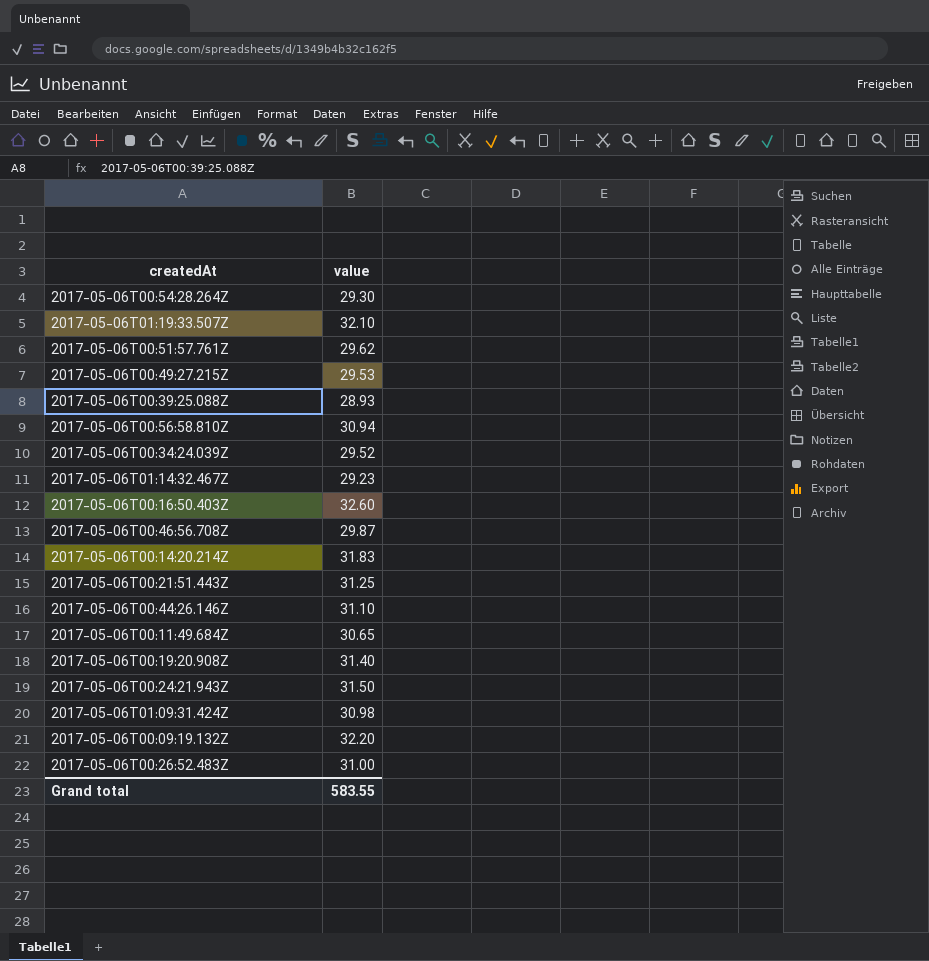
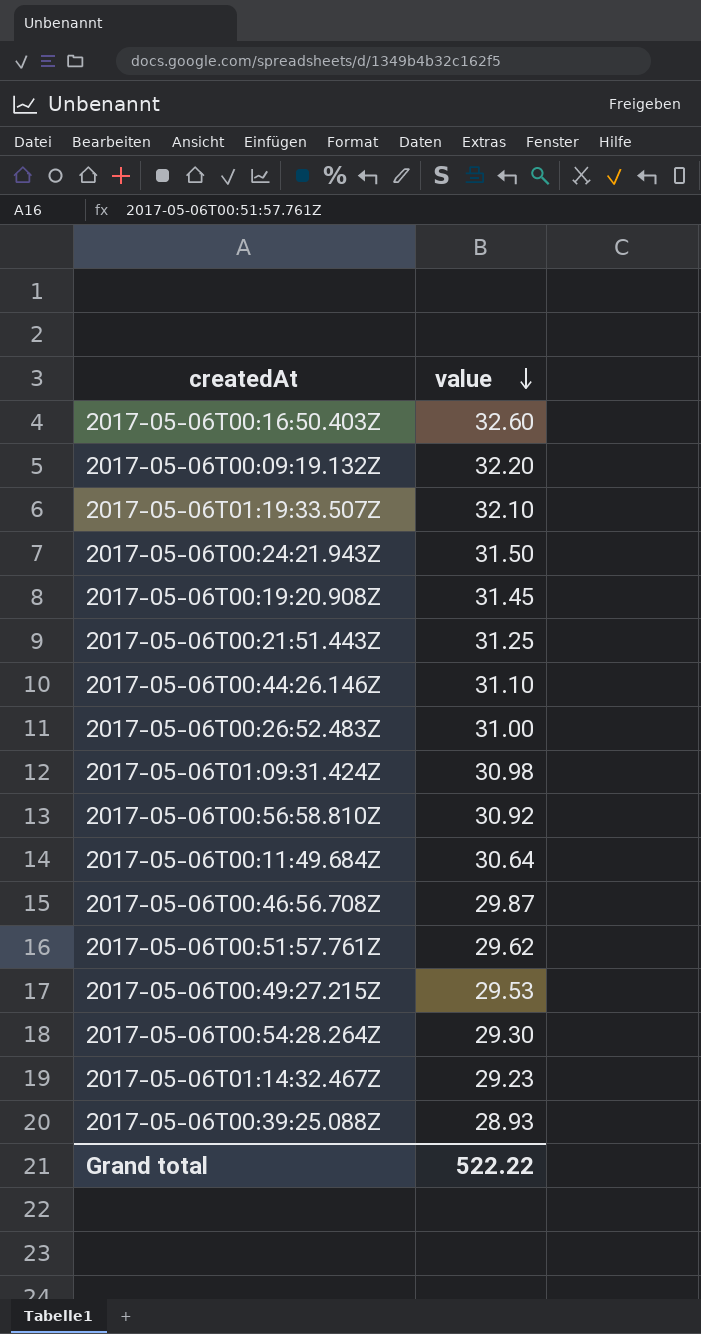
row order: none -> value descending
row 2017-05-06T00:34:24.039Z: 29.52 -> none
row 2017-05-06T00:14:20.214Z: 31.83 -> none
2017-05-06T00:19:20.908Z | value: 31.40 -> 31.45
2017-05-06T00:56:58.810Z | value: 30.94 -> 30.92
2017-05-06T00:11:49.684Z | value: 30.65 -> 30.64
Grand total | value: 583.55 -> 522.22

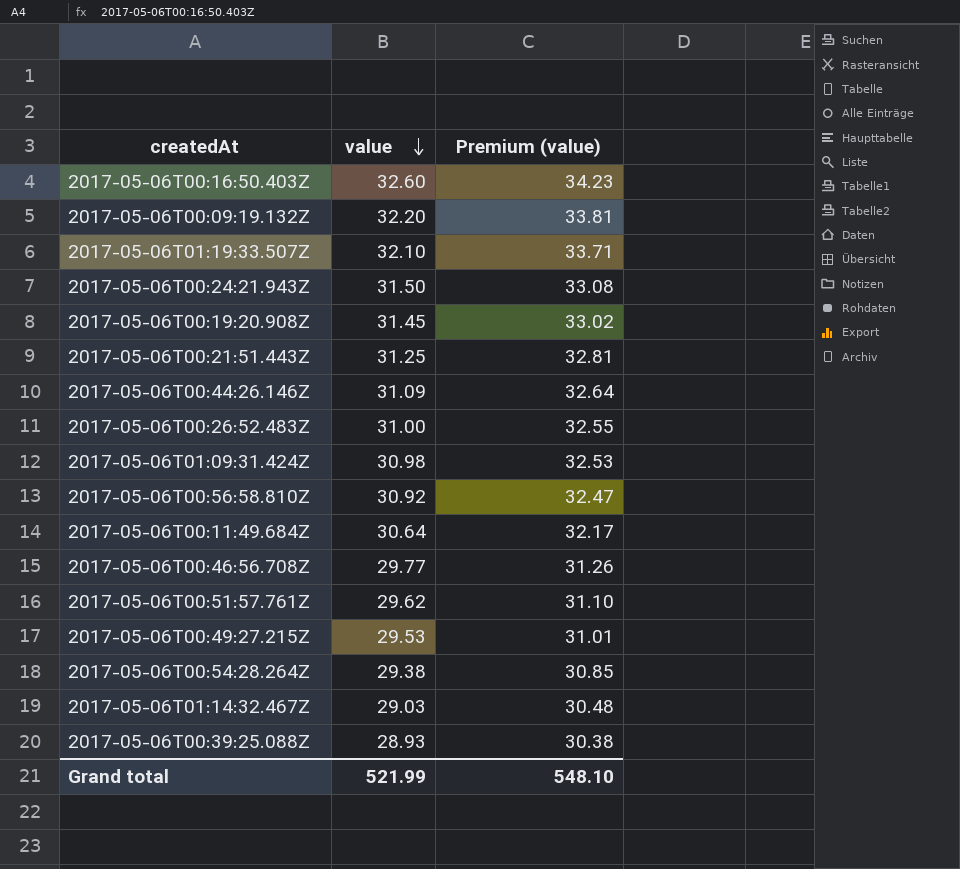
column Premium (value) | formula: none -> [value] * 1.05
2017-05-06T00:44:26.146Z | value: 31.10 -> 31.09
2017-05-06T00:46:56.708Z | value: 29.87 -> 29.77
2017-05-06T00:54:28.264Z | value: 29.30 -> 29.38
2017-05-06T01:14:32.467Z | value: 29.23 -> 29.03
Grand total | value: 522.22 -> 521.99

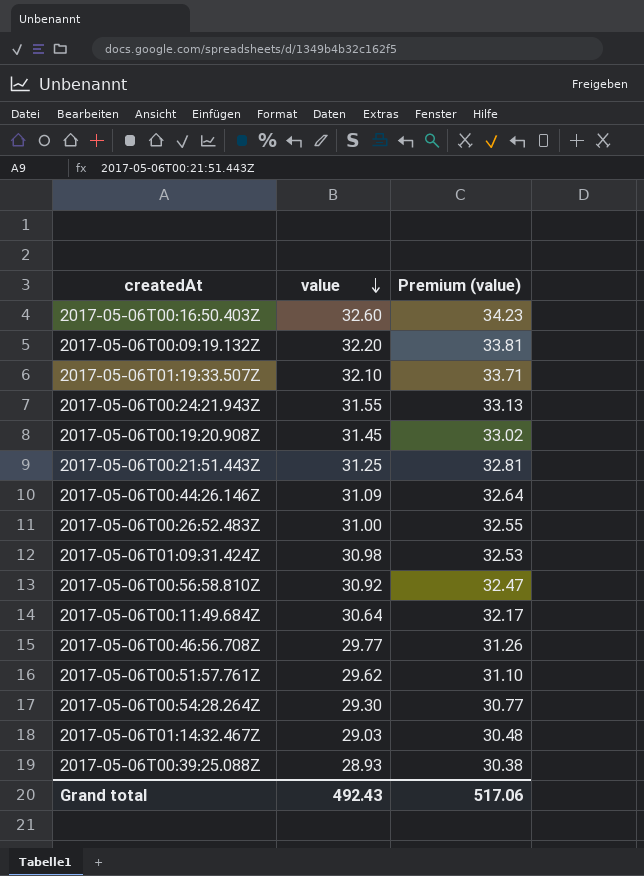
row 2017-05-06T00:49:27.215Z: 29.53 | 31.01 -> none
2017-05-06T00:24:21.943Z | value: 31.50 -> 31.55
2017-05-06T00:24:21.943Z | Premium (value): 33.08 -> 33.13
2017-05-06T00:54:28.264Z | value: 29.38 -> 29.30
2017-05-06T00:54:28.264Z | Premium (value): 30.85 -> 30.77
Grand total | value: 521.99 -> 492.43
Grand total | Premium (value): 548.10 -> 517.06

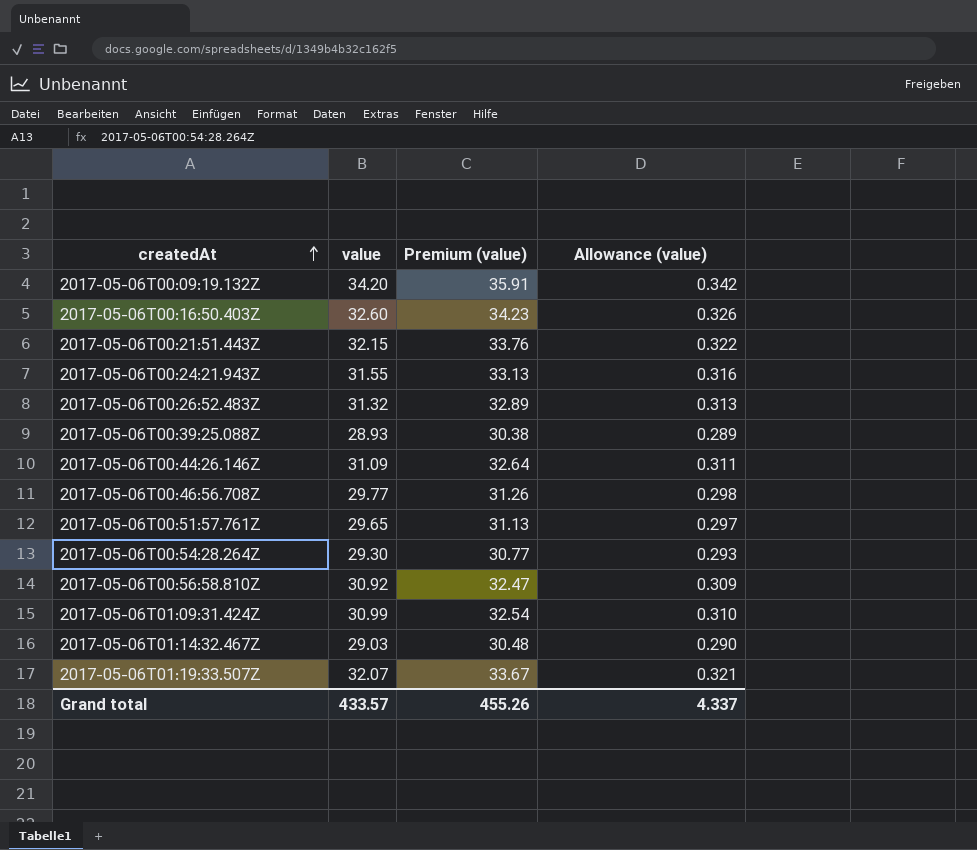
row order: value descending -> createdAt ascending
column Allowance (value) | formula: none -> [value] * 0.01
row 2017-05-06T00:19:20.908Z: 31.45 | 33.02 -> none
row 2017-05-06T00:11:49.684Z: 30.64 | 32.17 -> none
2017-05-06T00:09:19.132Z | value: 32.20 -> 34.20
2017-05-06T00:09:19.132Z | Premium (value): 33.81 -> 35.91
2017-05-06T00:21:51.443Z | value: 31.25 -> 32.15
2017-05-06T00:21:51.443Z | Premium (value): 32.81 -> 33.76
2017-05-06T00:26:52.483Z | value: 31.00 -> 31.32
2017-05-06T00:26:52.483Z | Premium (value): 32.55 -> 32.89
2017-05-06T00:51:57.761Z | value: 29.62 -> 29.65
2017-05-06T00:51:57.761Z | Premium (value): 31.10 -> 31.13
2017-05-06T01:09:31.424Z | value: 30.98 -> 30.99
2017-05-06T01:09:31.424Z | Premium (value): 32.53 -> 32.54
2017-05-06T01:19:33.507Z | value: 32.10 -> 32.07
2017-05-06T01:19:33.507Z | Premium (value): 33.71 -> 33.67
Grand total | value: 492.43 -> 433.57
Grand total | Premium (value): 517.06 -> 455.26

